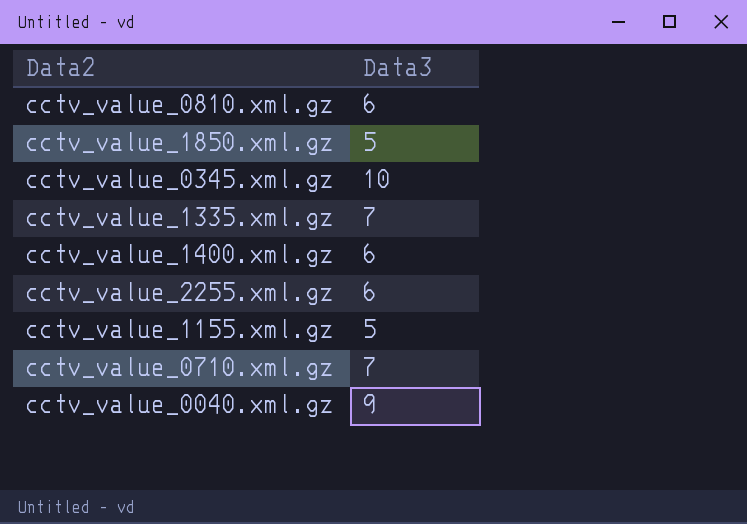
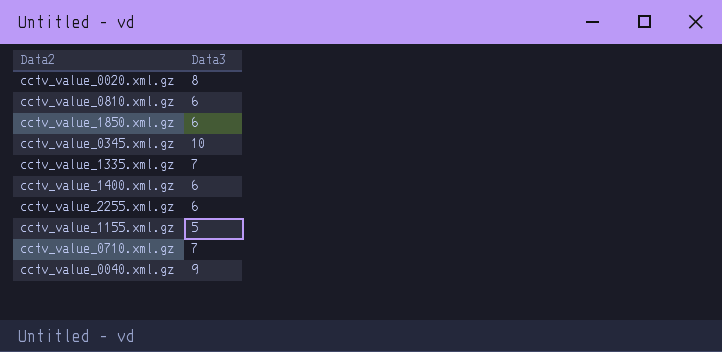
row cctv_value_0020.xml.gz: none -> 8
cctv_value_1850.xml.gz | Data3: 5 -> 6

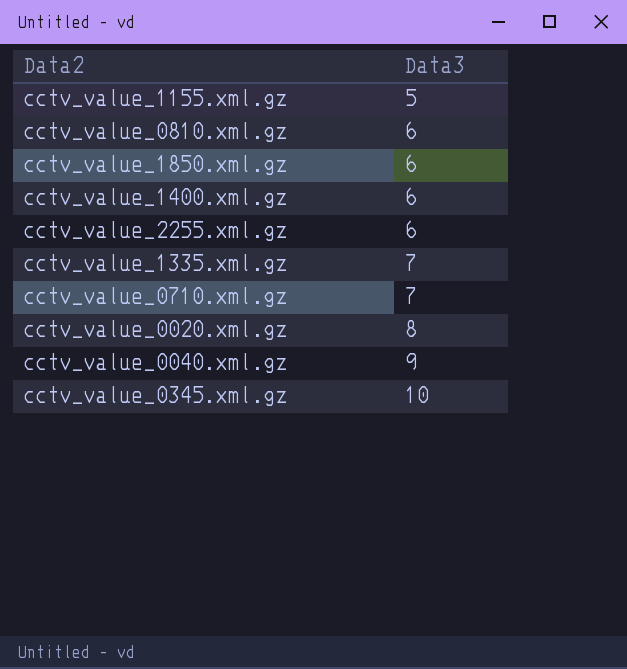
row order: none -> Data3 ascending

